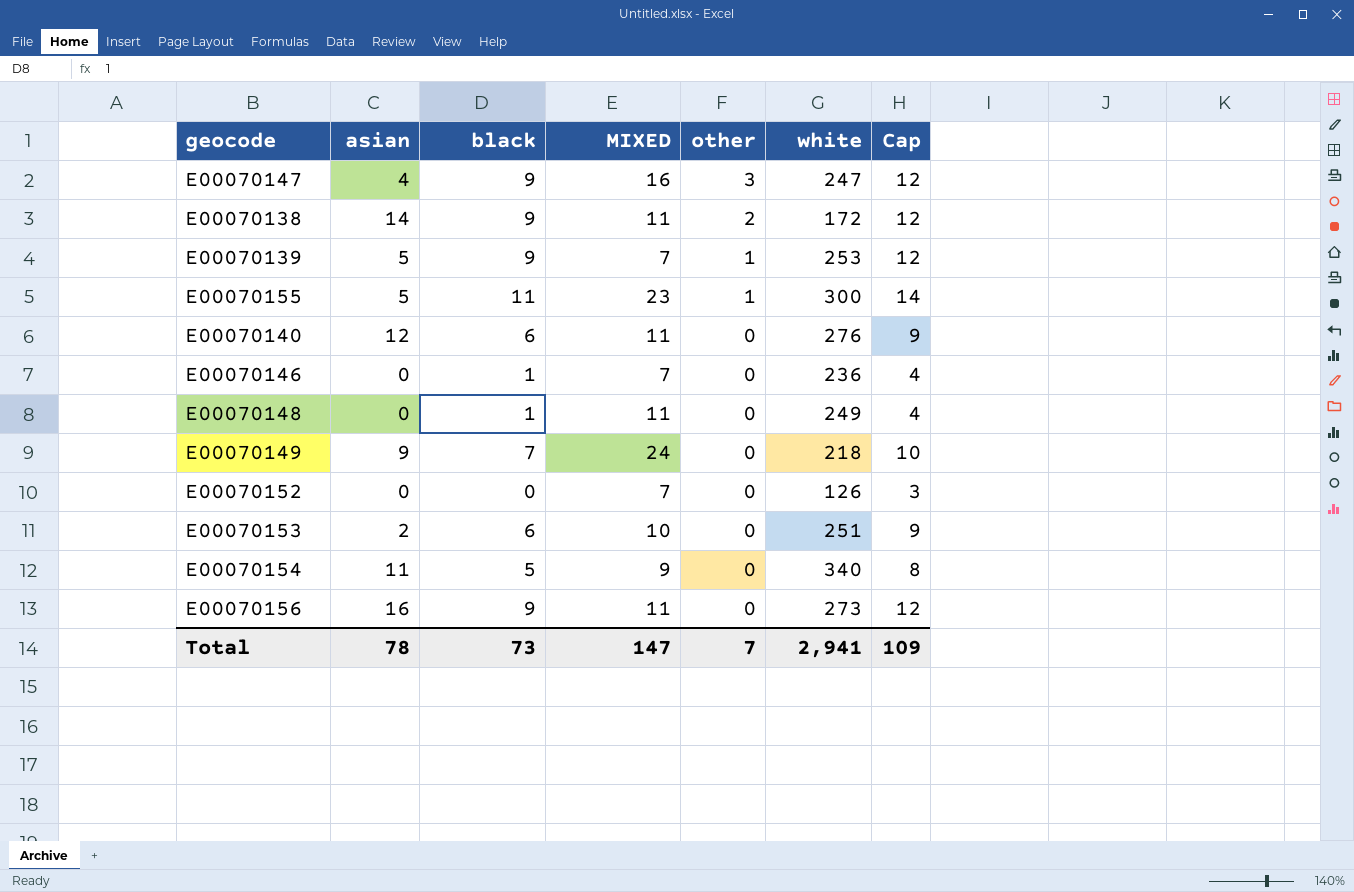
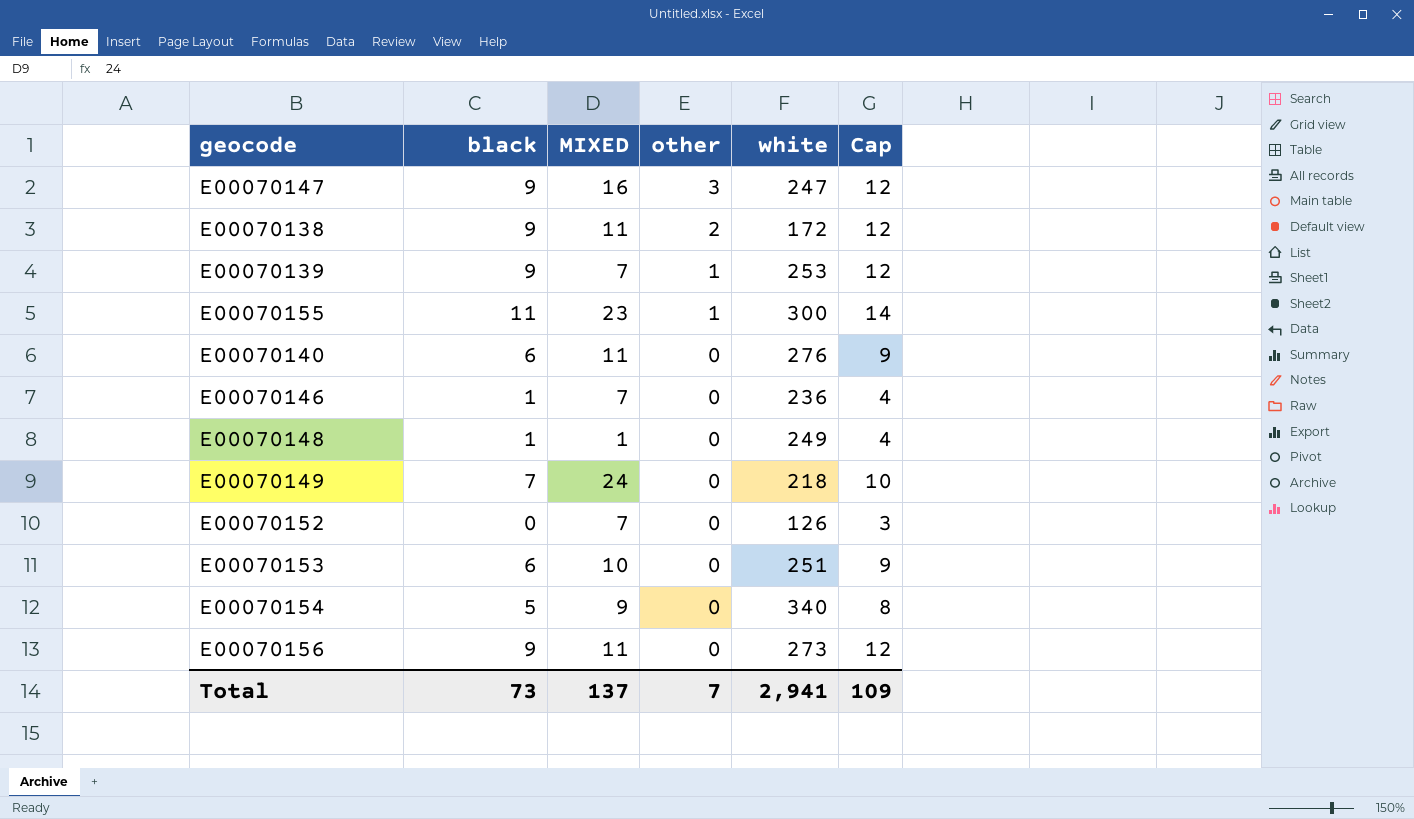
column asian | position: 2 -> none
E00070148 | MIXED: 11 -> 1
Total | MIXED: 147 -> 137

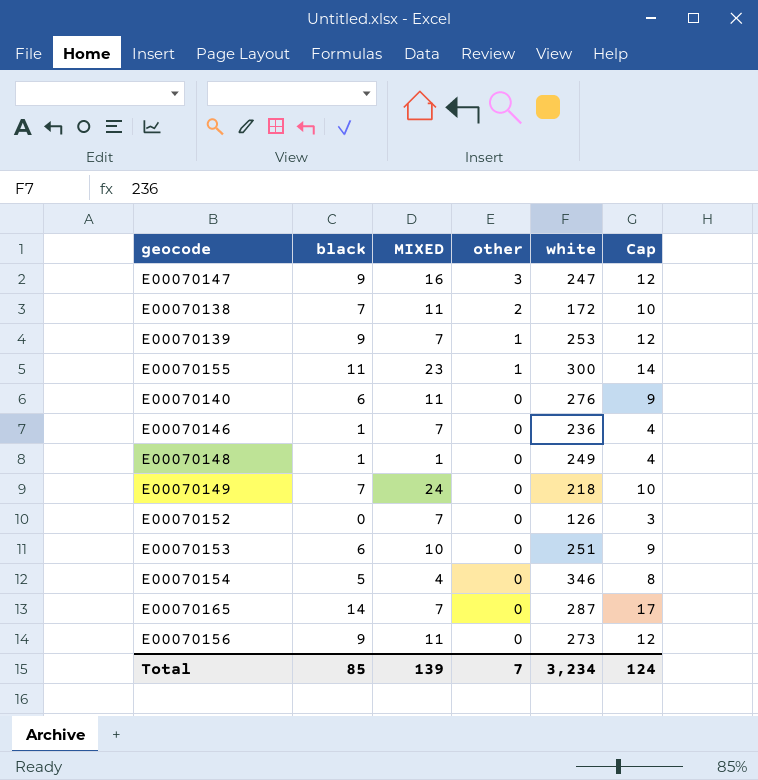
E00070138 | black: 9 -> 7
E00070138 | Cap: 12 -> 10
E00070154 | MIXED: 9 -> 4
E00070154 | white: 340 -> 346
row E00070165: none -> 14 | 7 | 0 | 287 | 17
Total | black: 73 -> 85
Total | MIXED: 137 -> 139
Total | white: 2,941 -> 3,234
Total | Cap: 109 -> 124

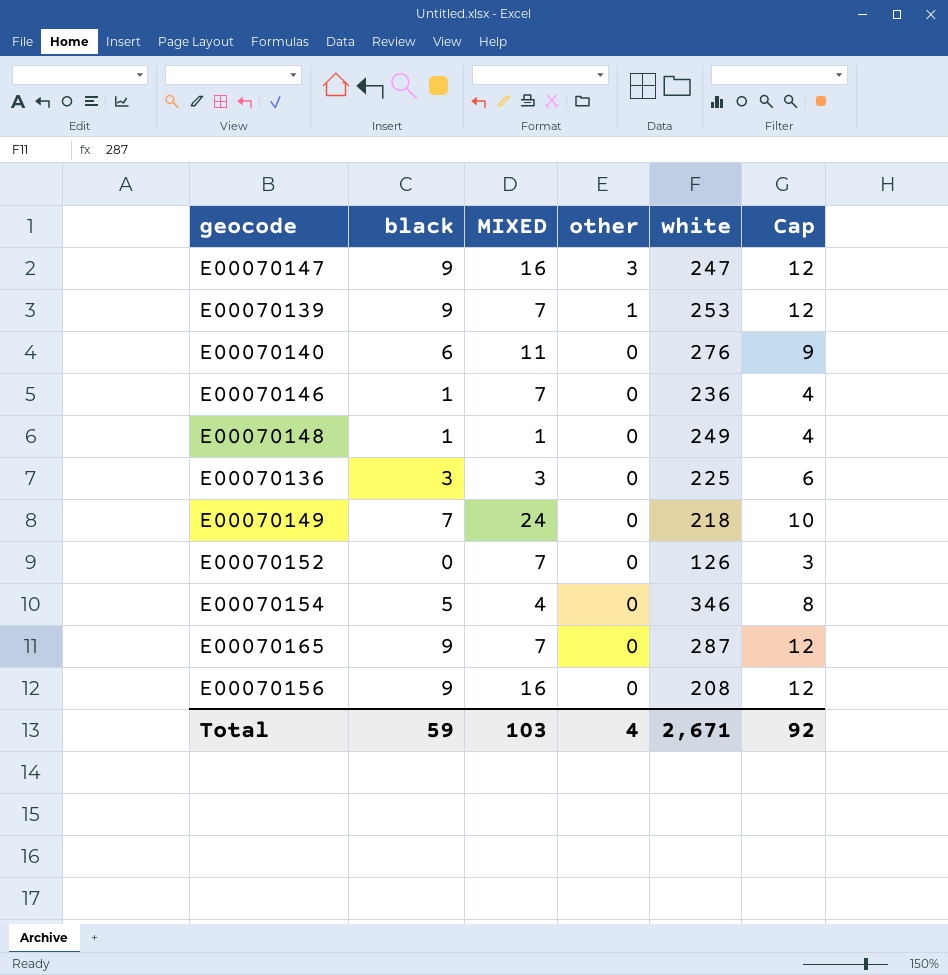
row E00070138: 7 | 11 | 2 | 172 | 10 -> none
row E00070155: 11 | 23 | 1 | 300 | 14 -> none
row E00070153: 6 | 10 | 0 | 251 | 9 -> none
row E00070136: none -> 3 | 3 | 0 | 225 | 6
E00070165 | black: 14 -> 9
E00070165 | Cap: 17 -> 12
E00070156 | MIXED: 11 -> 16
E00070156 | white: 273 -> 208
Total | black: 85 -> 59
Total | MIXED: 139 -> 103
Total | other: 7 -> 4
Total | white: 3,234 -> 2,671
Total | Cap: 124 -> 92

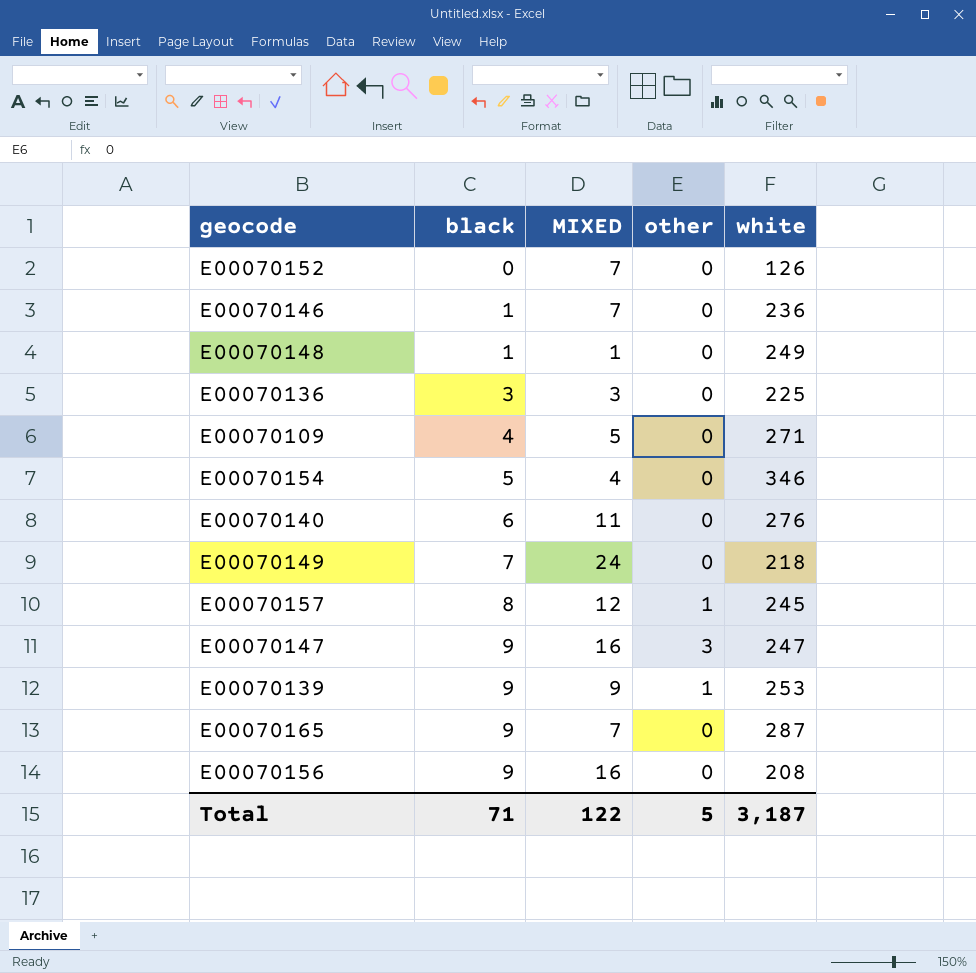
row order: other descending -> black ascending
column Cap | formula: [black] + 3 -> none
row E00070109: none -> 4 | 5 | 0 | 271
row E00070157: none -> 8 | 12 | 1 | 245
E00070139 | MIXED: 7 -> 9
Total | black: 59 -> 71
Total | MIXED: 103 -> 122
Total | other: 4 -> 5
Total | white: 2,671 -> 3,187

